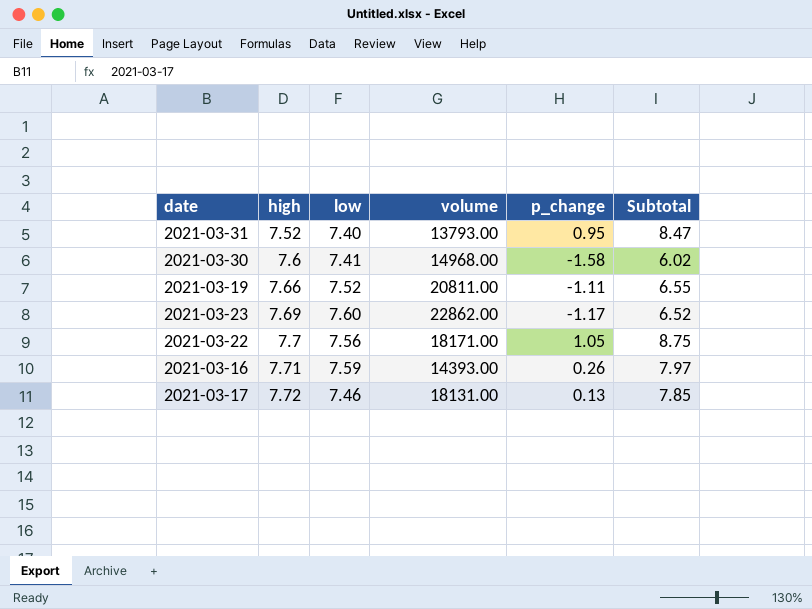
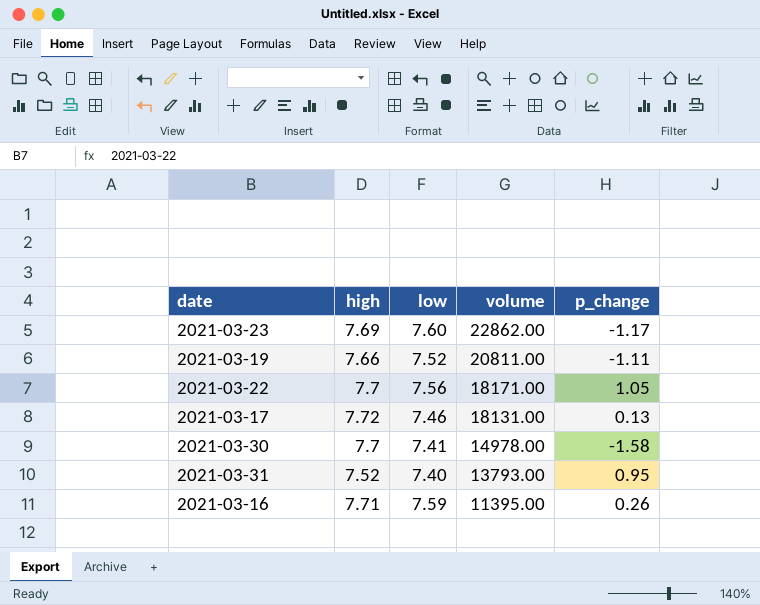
row order: high ascending -> volume descending
column Subtotal | formula: [high] + [p_change] -> none
2021-03-30 | high: 7.6 -> 7.7
2021-03-30 | volume: 14968.00 -> 14978.00
2021-03-16 | volume: 14393.00 -> 11395.00

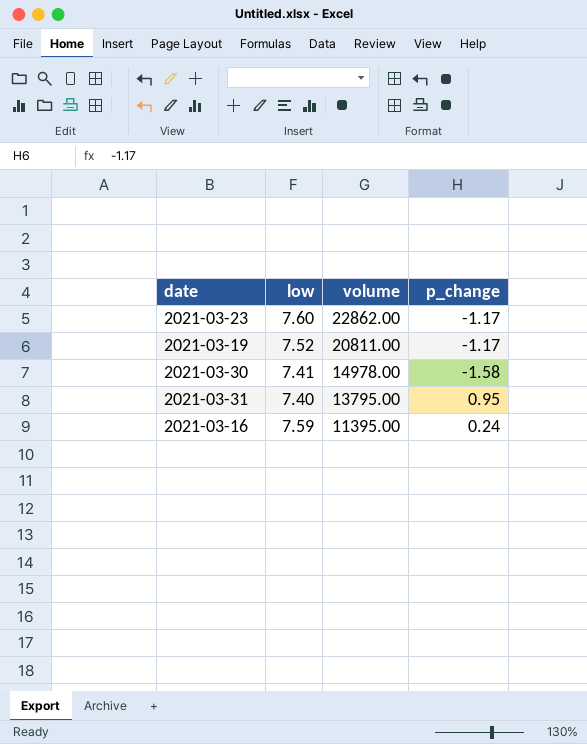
column high | position: 2 -> none
row 2021-03-22: 7.7 | 7.56 | 18171.00 | 1.05 -> none
row 2021-03-17: 7.72 | 7.46 | 18131.00 | 0.13 -> none
2021-03-19 | p_change: -1.11 -> -1.17
2021-03-31 | volume: 13793.00 -> 13795.00
2021-03-16 | p_change: 0.26 -> 0.24

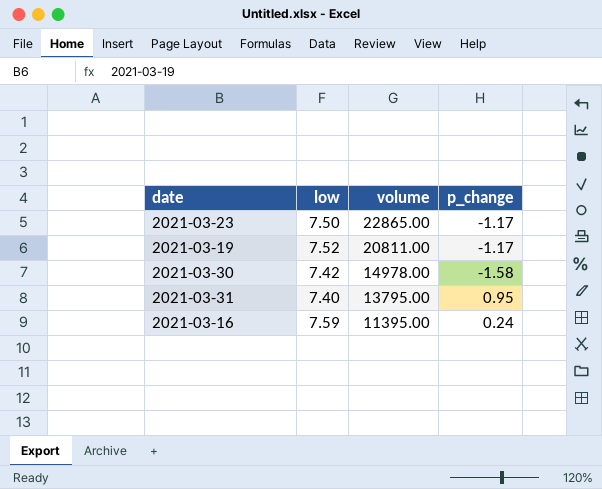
2021-03-23 | low: 7.60 -> 7.50
2021-03-23 | volume: 22862.00 -> 22865.00
2021-03-30 | low: 7.41 -> 7.42

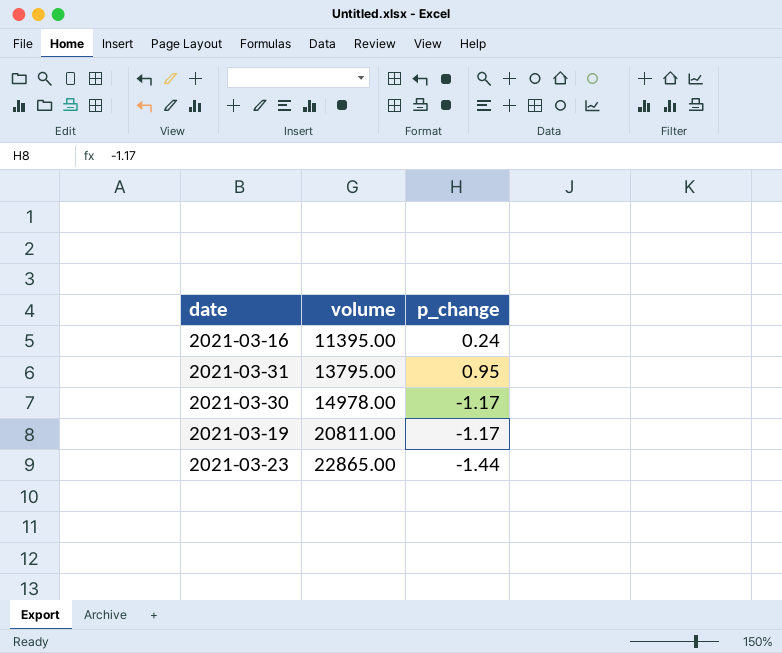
row order: volume descending -> volume ascending
column low | position: 2 -> none
2021-03-30 | p_change: -1.58 -> -1.17
2021-03-23 | p_change: -1.17 -> -1.44

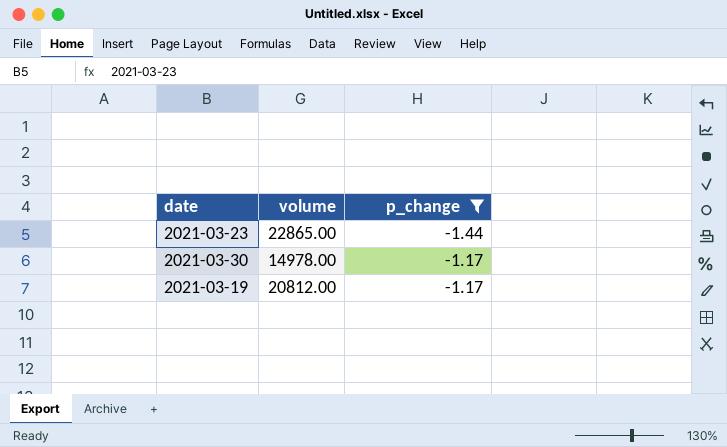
filter: none -> p_change <= -1.17
row order: volume ascending -> p_change ascending
2021-03-19 | volume: 20811.00 -> 20812.00

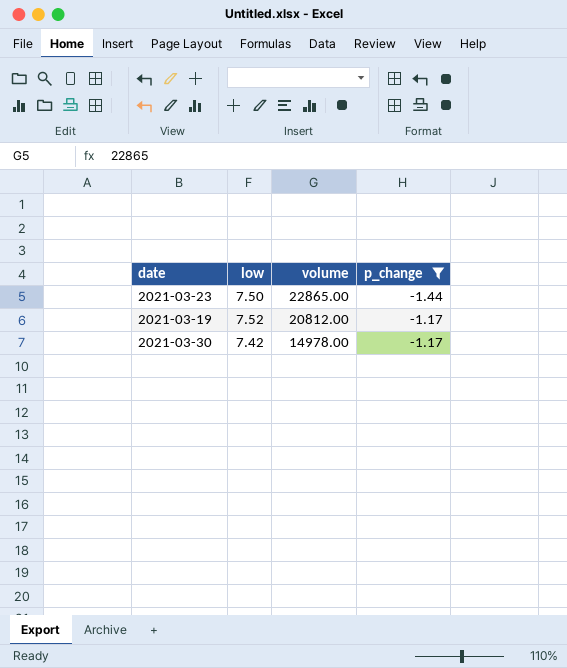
row order: p_change ascending -> volume descending
column low | position: none -> 2

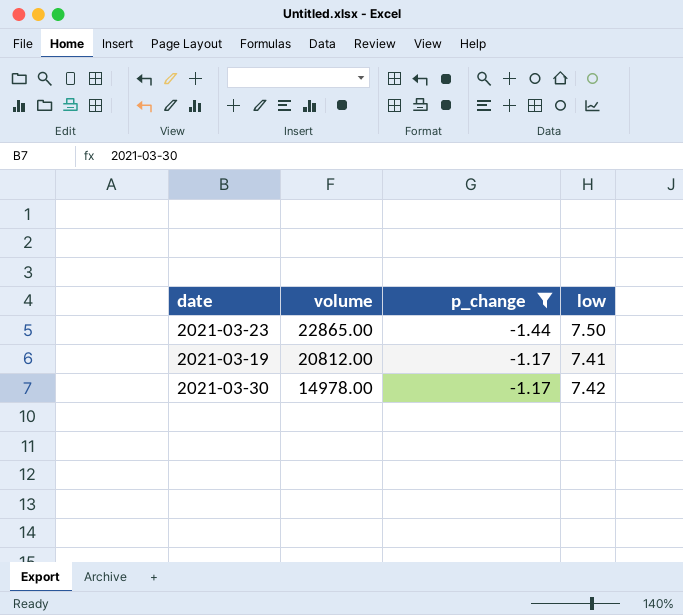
column low | position: 2 -> 4
2021-03-19 | low: 7.52 -> 7.41

